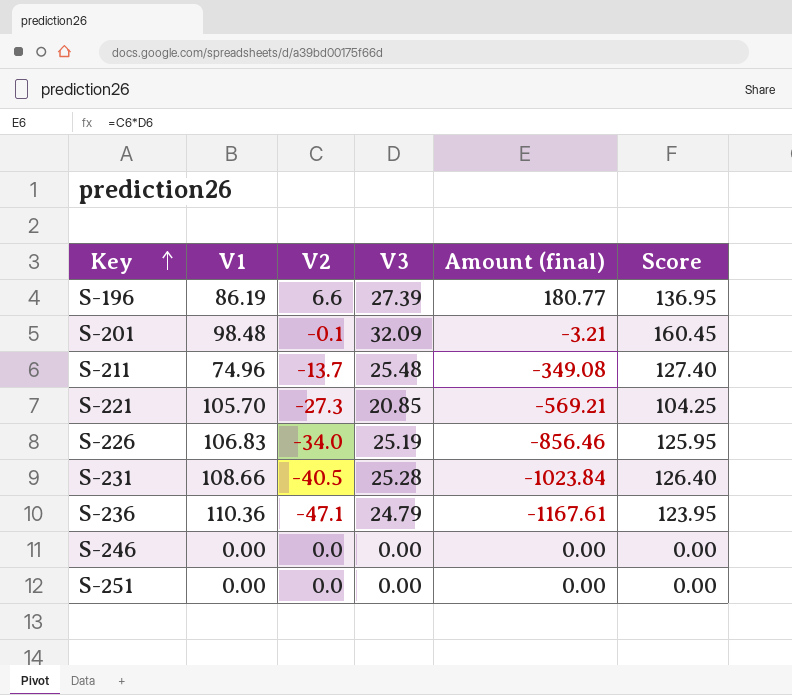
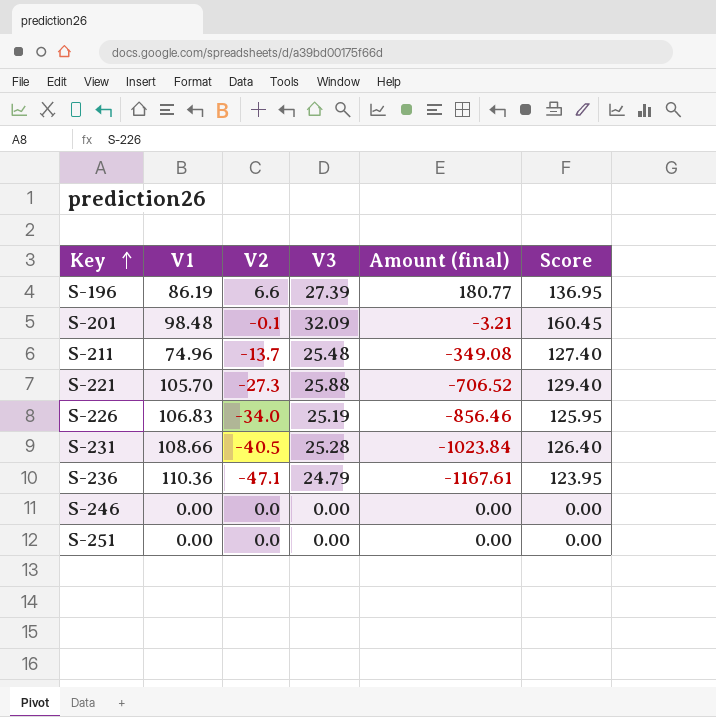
S-221 | V3: 20.85 -> 25.88
S-221 | Amount (final): -569.21 -> -706.52
S-221 | Score: 104.25 -> 129.40

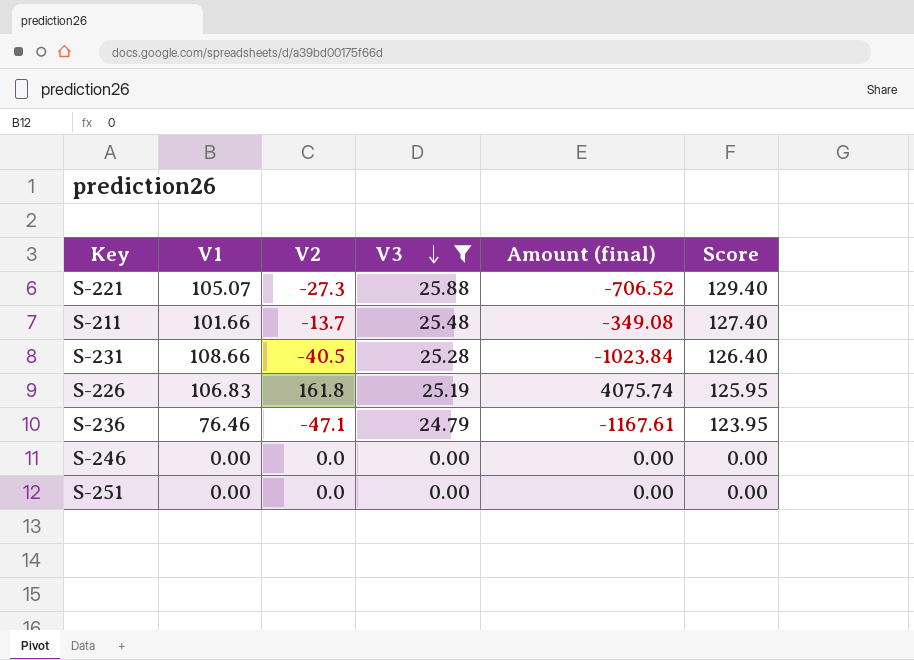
filter: none -> V3 <= 25.88
row order: Key ascending -> V3 descending
S-221 | V1: 105.70 -> 105.07
S-211 | V1: 74.96 -> 101.66
S-226 | V2: -34.0 -> 161.8
S-226 | Amount (final): -856.46 -> 4075.74
S-236 | V1: 110.36 -> 76.46

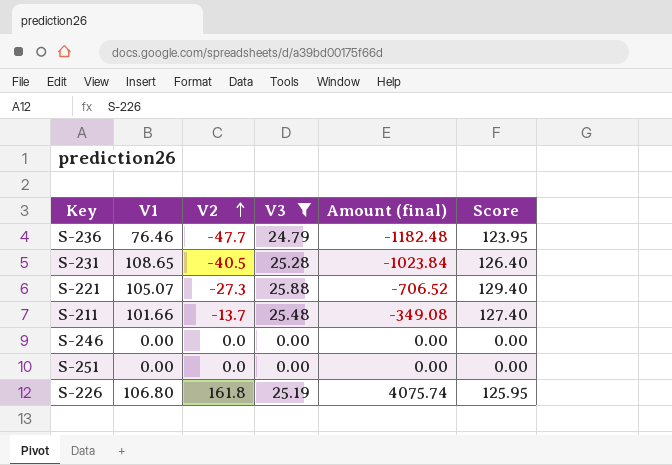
row order: V3 descending -> V2 ascending
S-236 | V2: -47.1 -> -47.7
S-236 | Amount (final): -1167.61 -> -1182.48
S-231 | V1: 108.66 -> 108.65
S-226 | V1: 106.83 -> 106.80

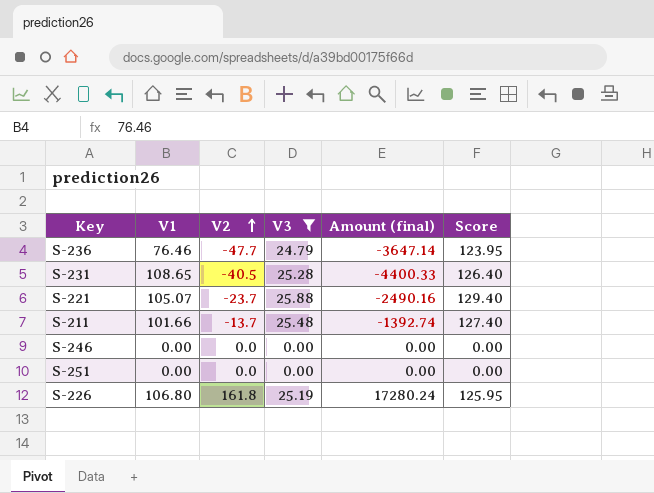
column Amount (final) | formula: [V2] * [V3] -> [V1] * [V2]
S-221 | V2: -27.3 -> -23.7

